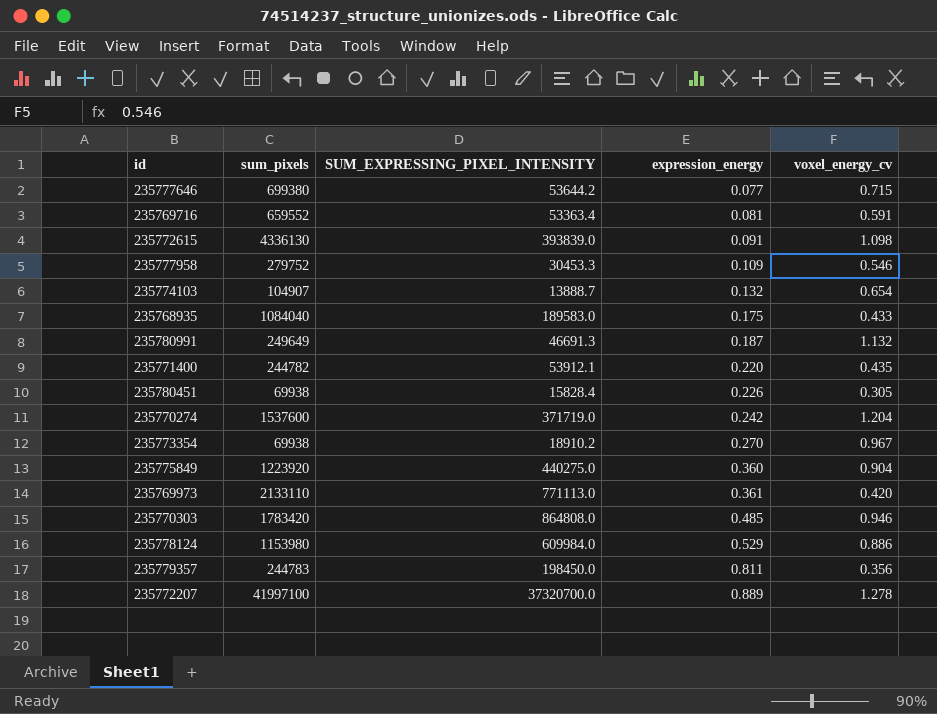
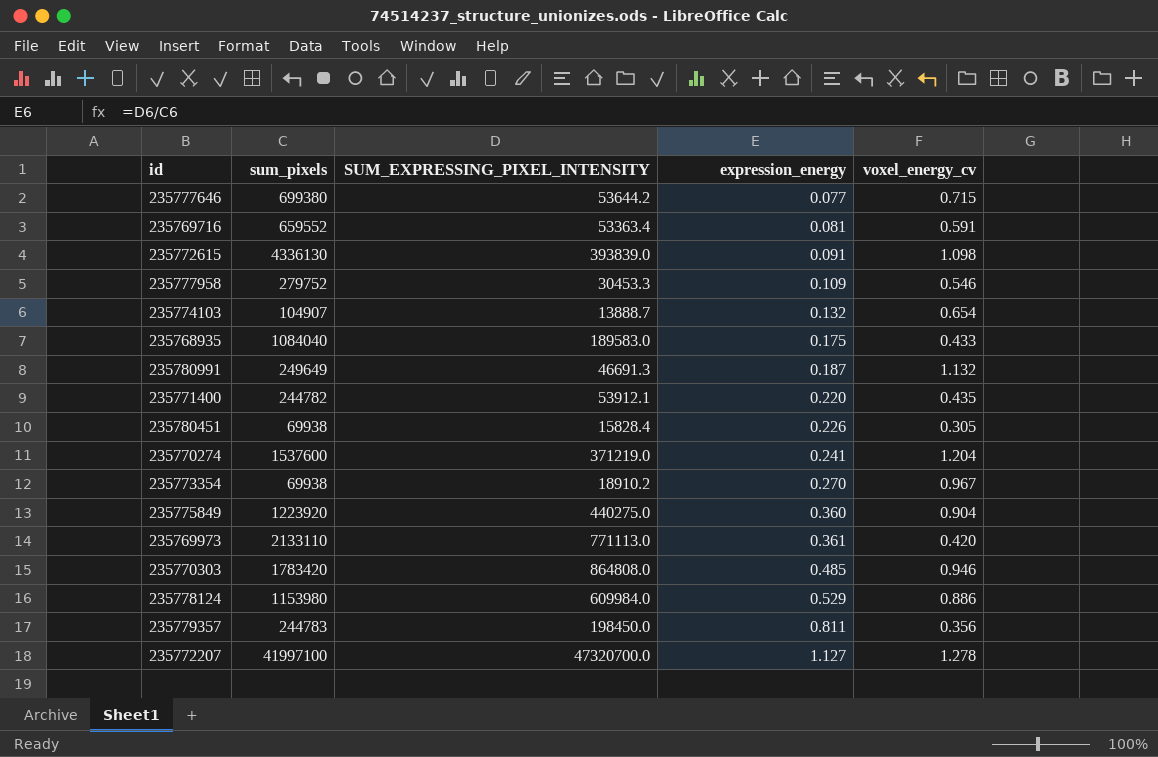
235770274 | SUM_EXPRESSING_PIXEL_INTENSITY: 371719.0 -> 371219.0
235770274 | expression_energy: 0.242 -> 0.241
235772207 | SUM_EXPRESSING_PIXEL_INTENSITY: 37320700.0 -> 47320700.0
235772207 | expression_energy: 0.889 -> 1.127

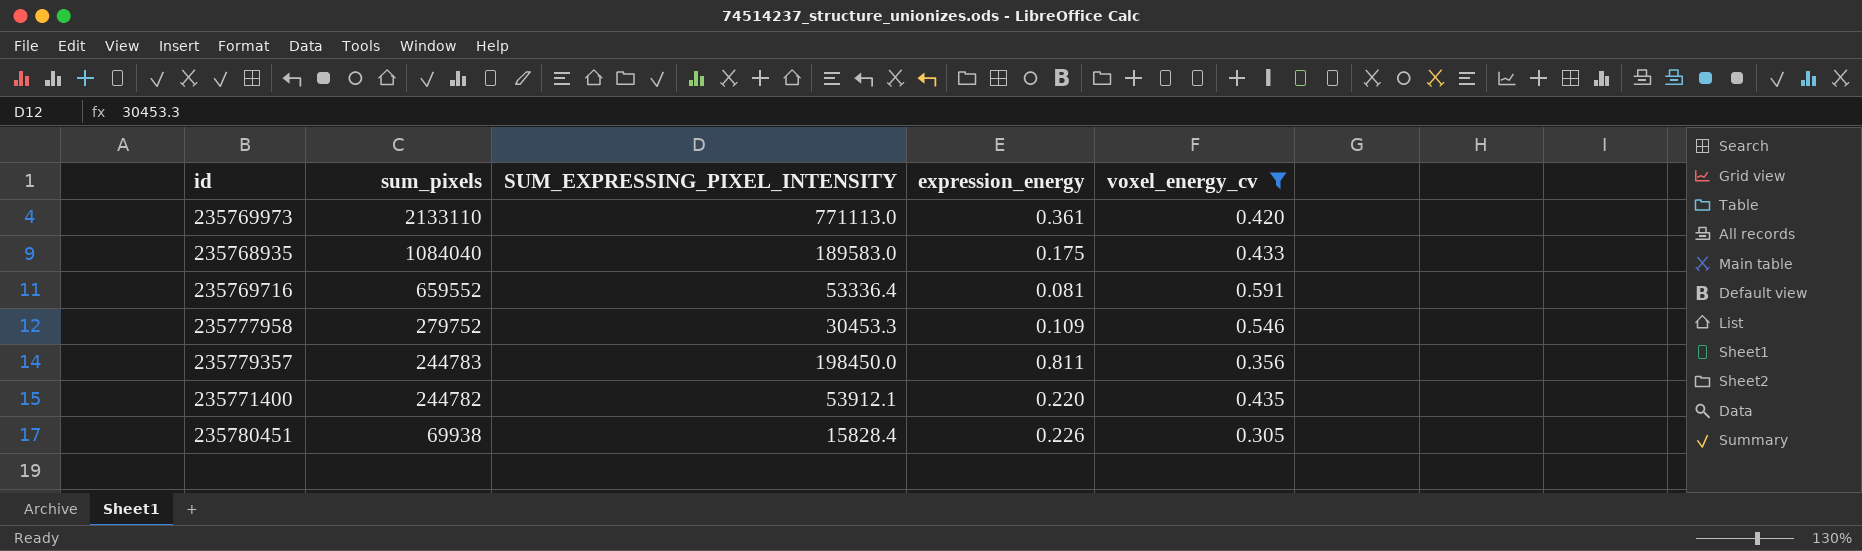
filter: none -> voxel_energy_cv <= 0.591
row order: expression_energy ascending -> sum_pixels descending
235769716 | SUM_EXPRESSING_PIXEL_INTENSITY: 53363.4 -> 53336.4

